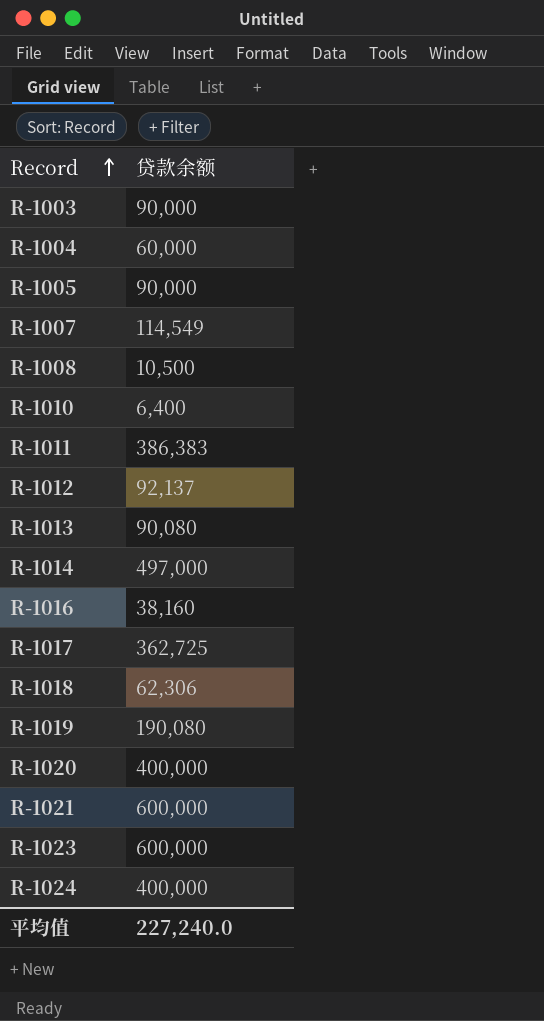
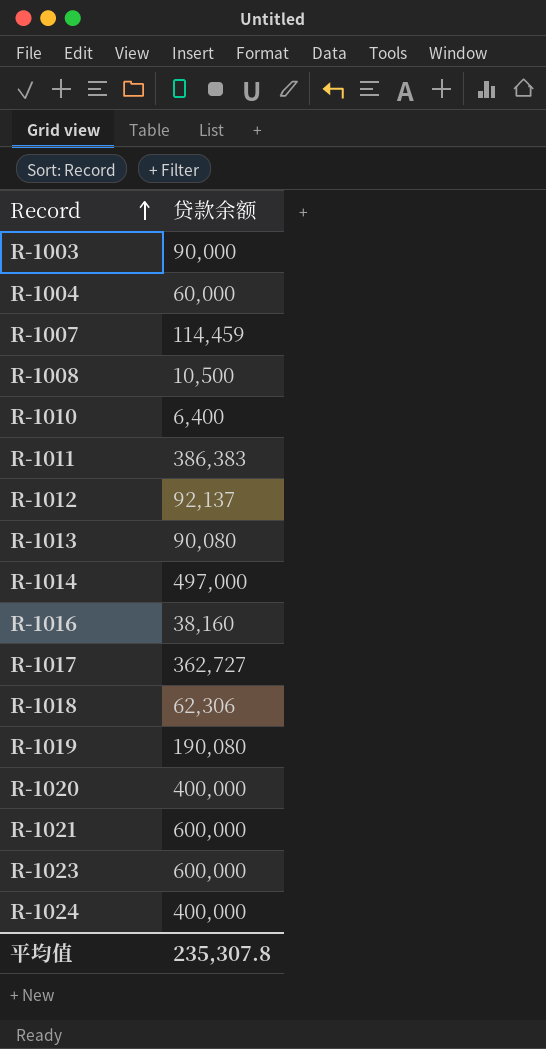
row R-1005: 90,000 -> none
R-1007 | 贷款余额: 114,549 -> 114,459
R-1017 | 贷款余额: 362,725 -> 362,727
平均值 | 贷款余额: 227,240.0 -> 235,307.8

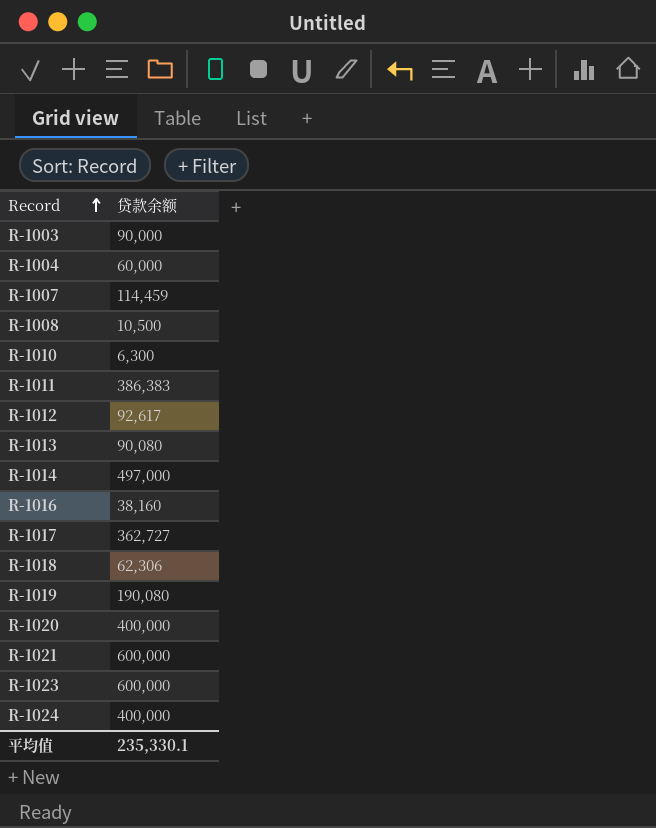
R-1010 | 贷款余额: 6,400 -> 6,300
R-1012 | 贷款余额: 92,137 -> 92,617
平均值 | 贷款余额: 235,307.8 -> 235,330.1

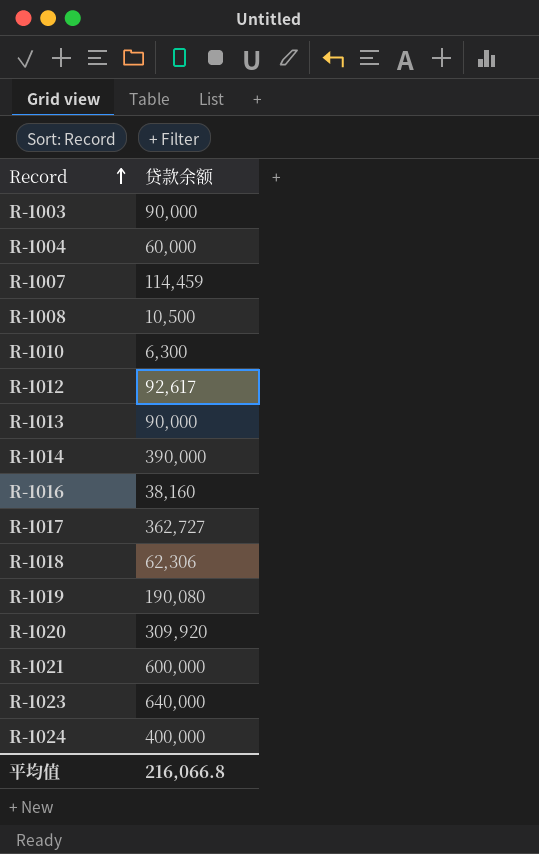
row R-1011: 386,383 -> none
R-1013 | 贷款余额: 90,080 -> 90,000
R-1014 | 贷款余额: 497,000 -> 390,000
R-1020 | 贷款余额: 400,000 -> 309,920
R-1023 | 贷款余额: 600,000 -> 640,000
平均值 | 贷款余额: 235,330.1 -> 216,066.8

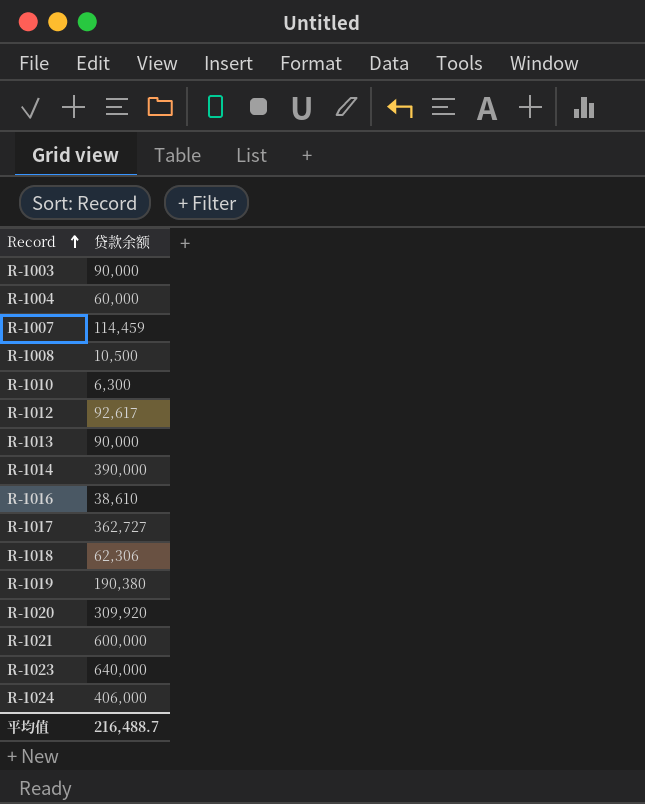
R-1016 | 贷款余额: 38,160 -> 38,610
R-1019 | 贷款余额: 190,080 -> 190,380
R-1024 | 贷款余额: 400,000 -> 406,000
平均值 | 贷款余额: 216,066.8 -> 216,488.7

